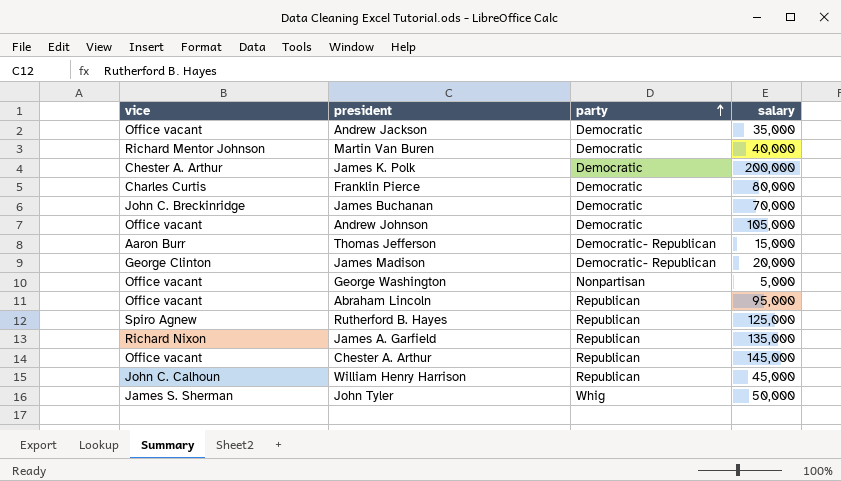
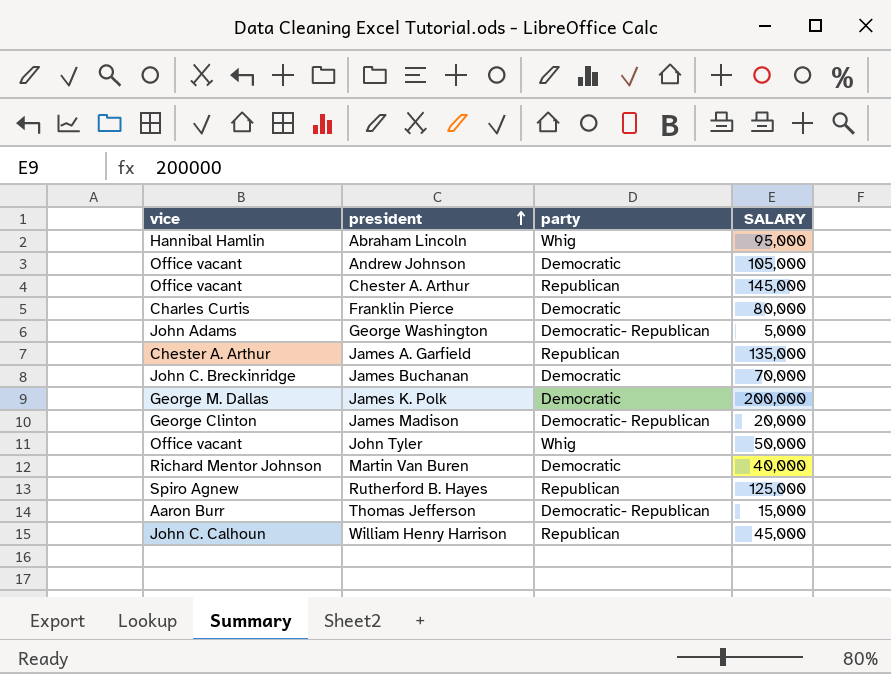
row order: party ascending -> president ascending
column name: salary -> SALARY
row Andrew Jackson: Office vacant | Democratic | 35,000 -> none
Abraham Lincoln | vice: Office vacant -> Hannibal Hamlin
Abraham Lincoln | party: Republican -> Whig
George Washington | vice: Office vacant -> John Adams
George Washington | party: Nonpartisan -> Democratic- Republican
James A. Garfield | vice: Richard Nixon -> Chester A. Arthur
James K. Polk | vice: Chester A. Arthur -> George M. Dallas
John Tyler | vice: James S. Sherman -> Office vacant

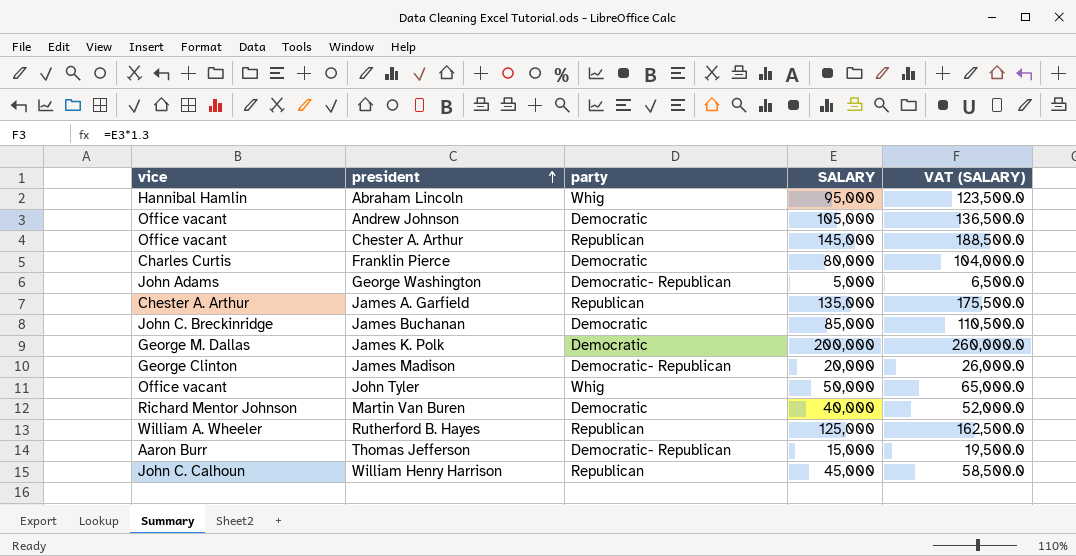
column VAT (SALARY) | formula: none -> [SALARY] * 1.3
James Buchanan | SALARY: 70,000 -> 85,000
Rutherford B. Hayes | vice: Spiro Agnew -> William A. Wheeler

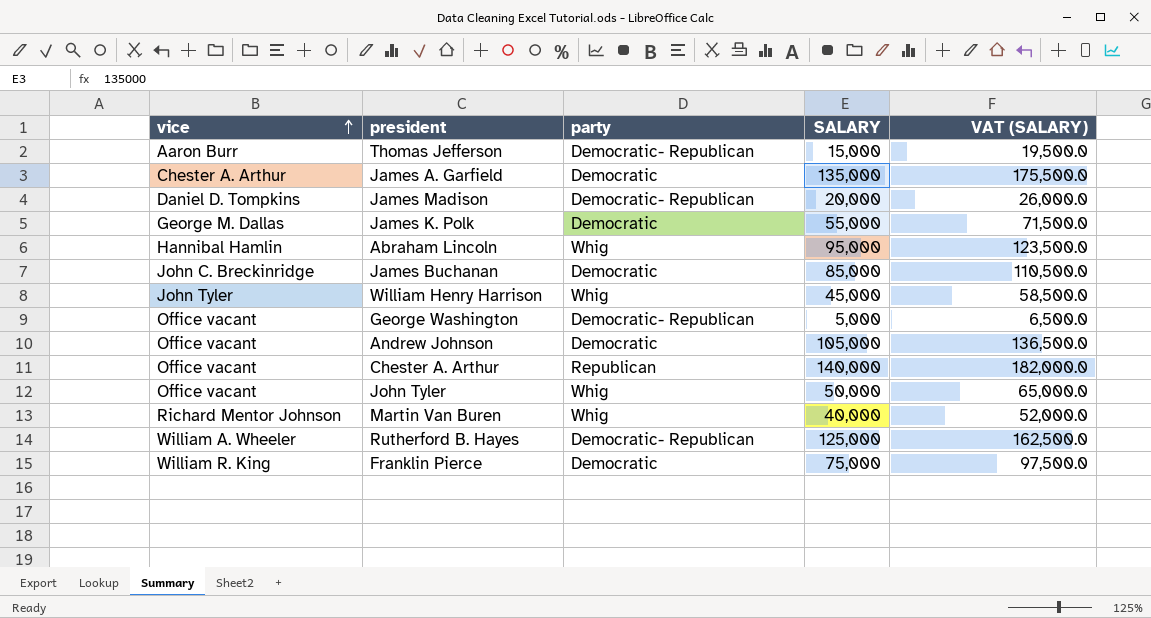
row order: president ascending -> vice ascending
James A. Garfield | party: Republican -> Democratic
James Madison | vice: George Clinton -> Daniel D. Tompkins
James K. Polk | SALARY: 200,000 -> 55,000
James K. Polk | VAT (SALARY): 260,000.0 -> 71,500.0
William Henry Harrison | vice: John C. Calhoun -> John Tyler
William Henry Harrison | party: Republican -> Whig
George Washington | vice: John Adams -> Office vacant
Chester A. Arthur | SALARY: 145,000 -> 140,000
Chester A. Arthur | VAT (SALARY): 188,500.0 -> 182,000.0
Martin Van Buren | party: Democratic -> Whig
Rutherford B. Hayes | party: Republican -> Democratic- Republican
Franklin Pierce | vice: Charles Curtis -> William R. King
Franklin Pierce | SALARY: 80,000 -> 75,000
Franklin Pierce | VAT (SALARY): 104,000.0 -> 97,500.0

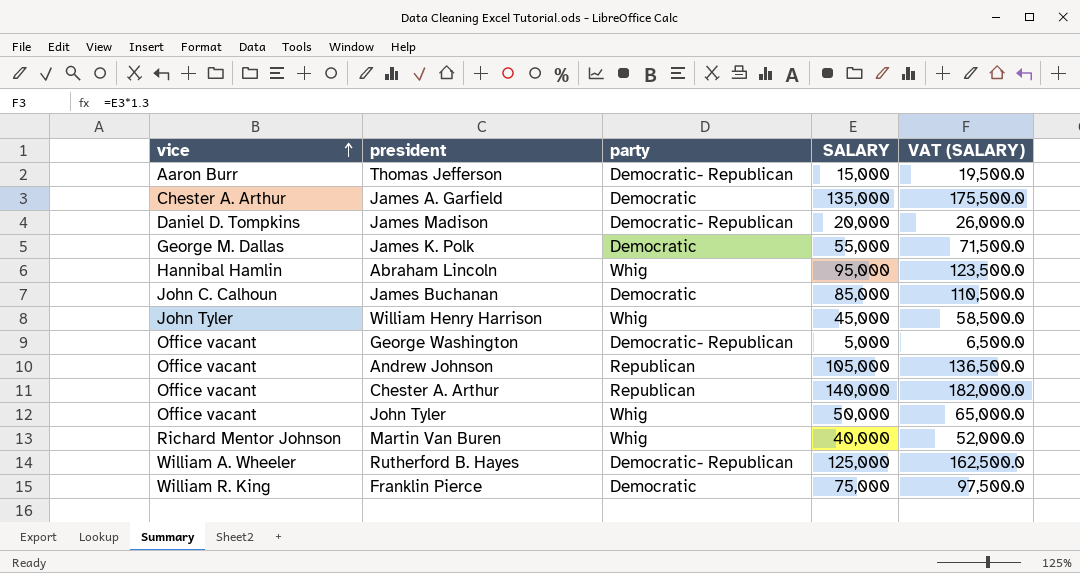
James Buchanan | vice: John C. Breckinridge -> John C. Calhoun
Andrew Johnson | party: Democratic -> Republican

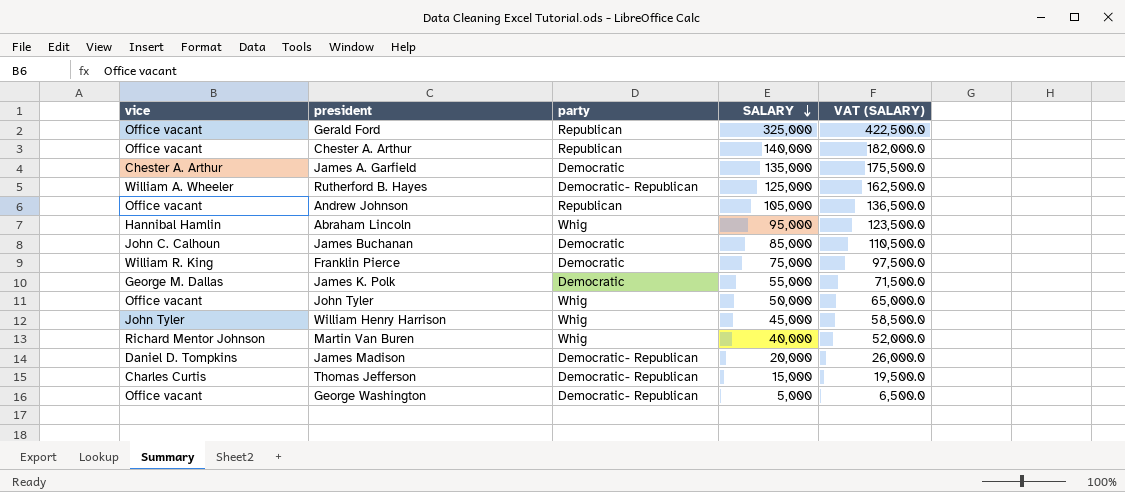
row order: vice ascending -> SALARY descending
row Gerald Ford: none -> Office vacant | Republican | 325,000 | 422,500.0
Thomas Jefferson | vice: Aaron Burr -> Charles Curtis

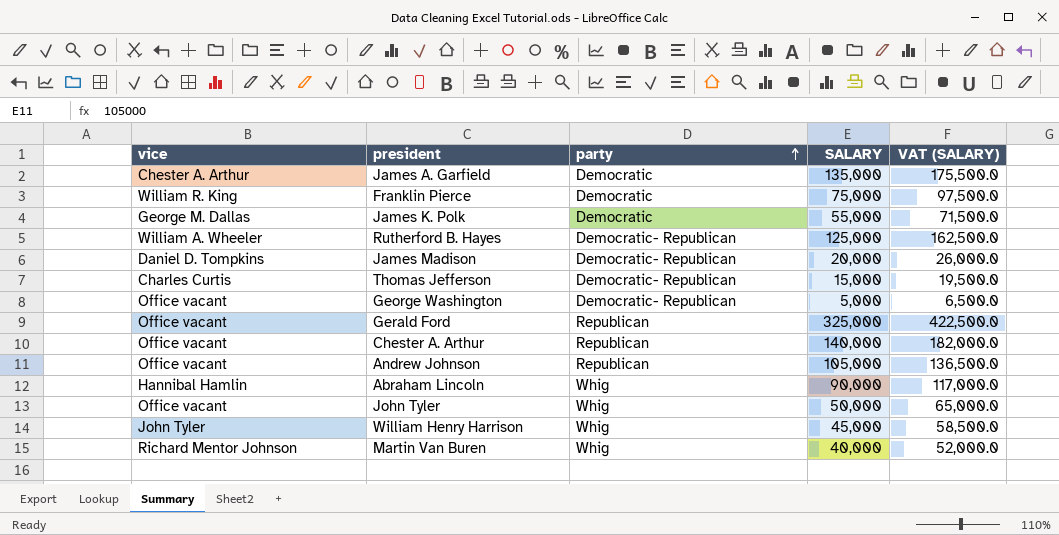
row order: SALARY descending -> party ascending
row James Buchanan: John C. Calhoun | Democratic | 85,000 | 110,500.0 -> none
Abraham Lincoln | SALARY: 95,000 -> 90,000
Abraham Lincoln | VAT (SALARY): 123,500.0 -> 117,000.0

